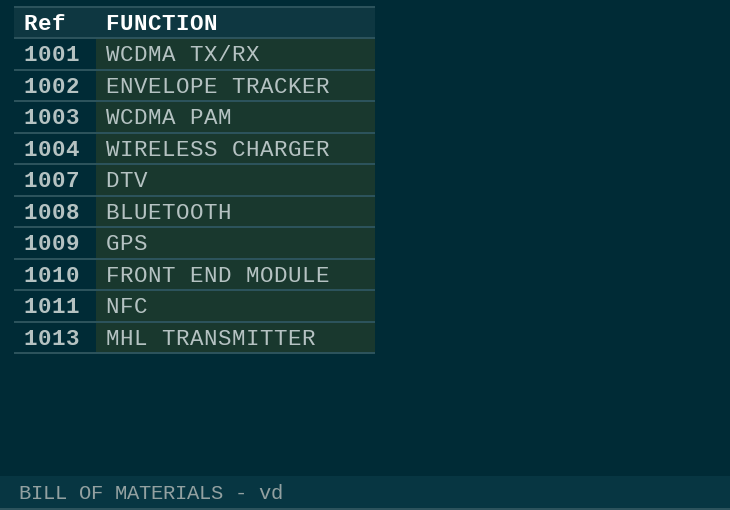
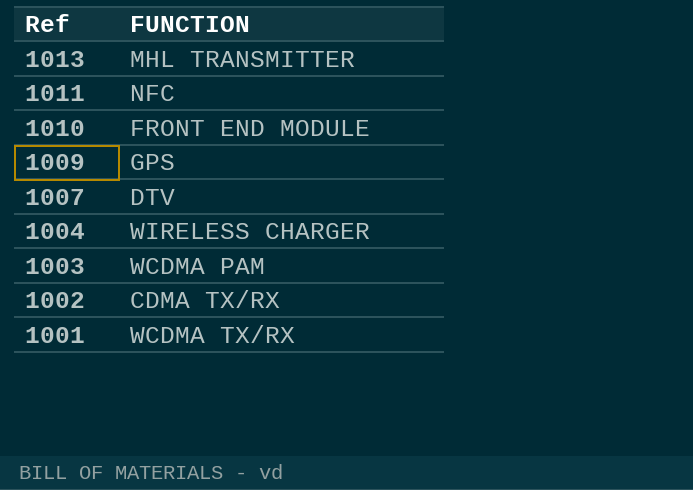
row order: Ref ascending -> Ref descending
row 1008: BLUETOOTH -> none
1002 | FUNCTION: ENVELOPE TRACKER -> CDMA TX/RX

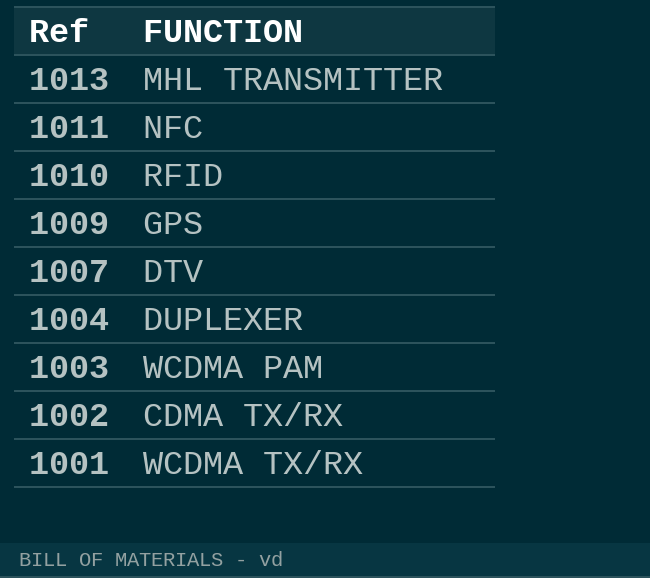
1010 | FUNCTION: FRONT END MODULE -> RFID
1004 | FUNCTION: WIRELESS CHARGER -> DUPLEXER

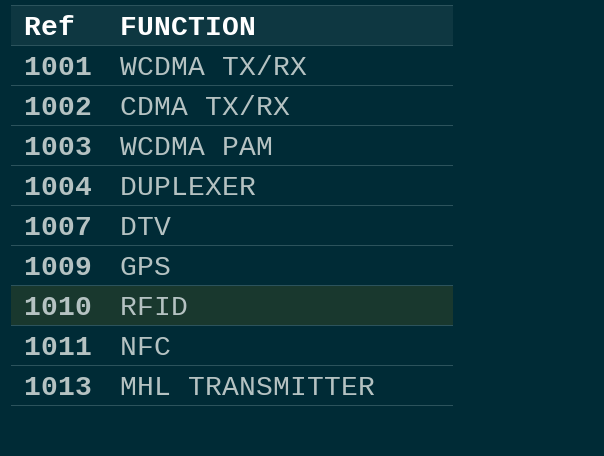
row order: Ref descending -> Ref ascending

